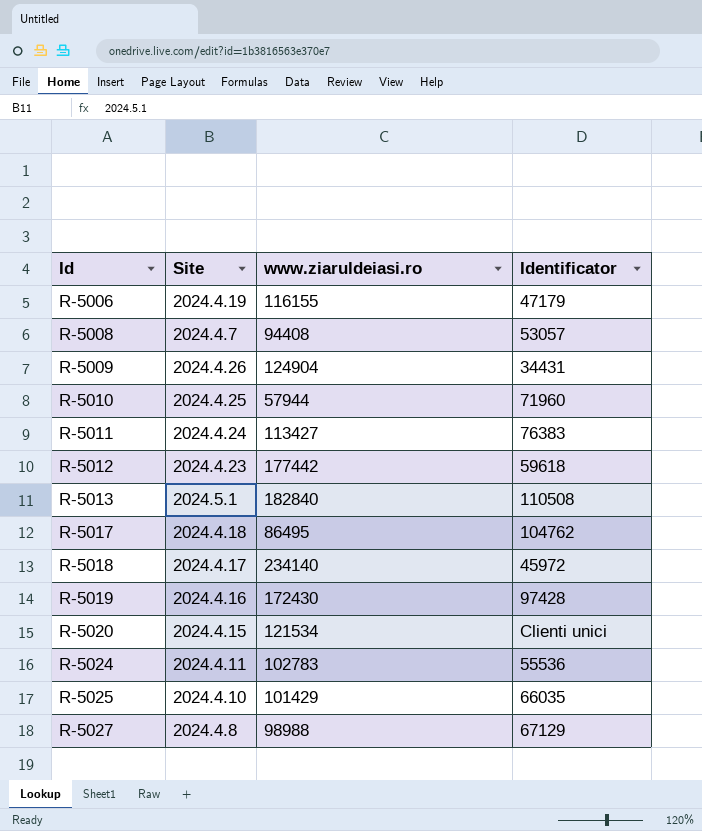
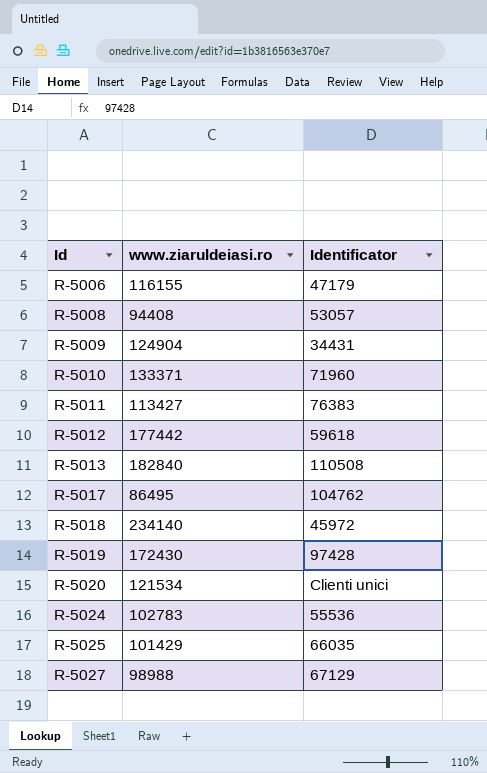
column Site | position: 2 -> none
R-5010 | www.ziaruldeiasi.ro: 57944 -> 133371

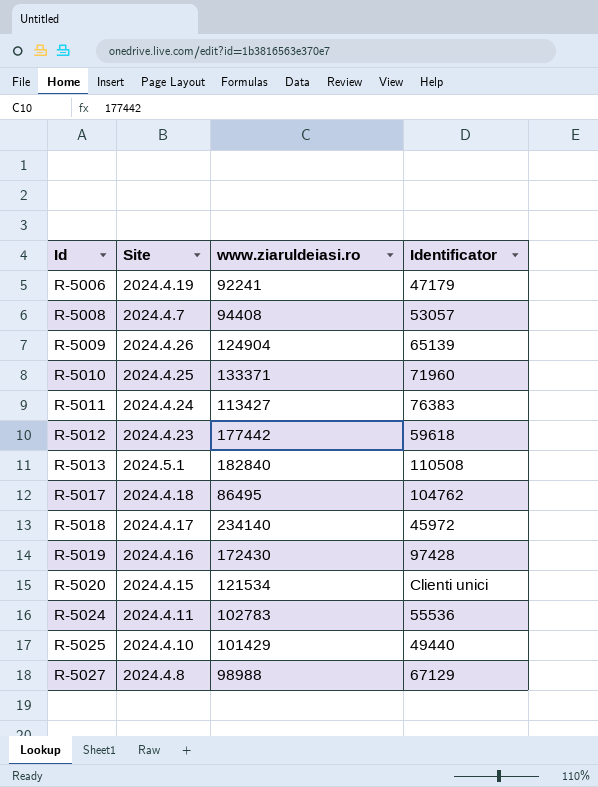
column Site | position: none -> 2
R-5006 | www.ziaruldeiasi.ro: 116155 -> 92241
R-5009 | Identificator: 34431 -> 65139
R-5025 | Identificator: 66035 -> 49440

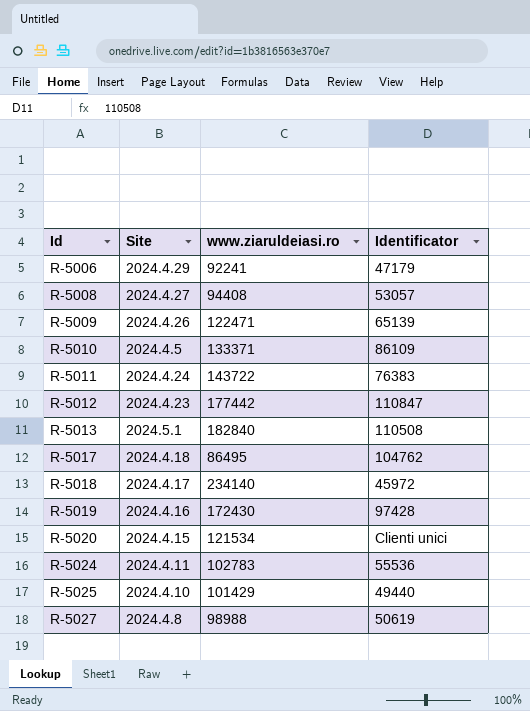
R-5006 | Site: 2024.4.19 -> 2024.4.29
R-5008 | Site: 2024.4.7 -> 2024.4.27
R-5009 | www.ziaruldeiasi.ro: 124904 -> 122471
R-5010 | Site: 2024.4.25 -> 2024.4.5
R-5010 | Identificator: 71960 -> 86109
R-5011 | www.ziaruldeiasi.ro: 113427 -> 143722
R-5012 | Identificator: 59618 -> 110847
R-5027 | Identificator: 67129 -> 50619

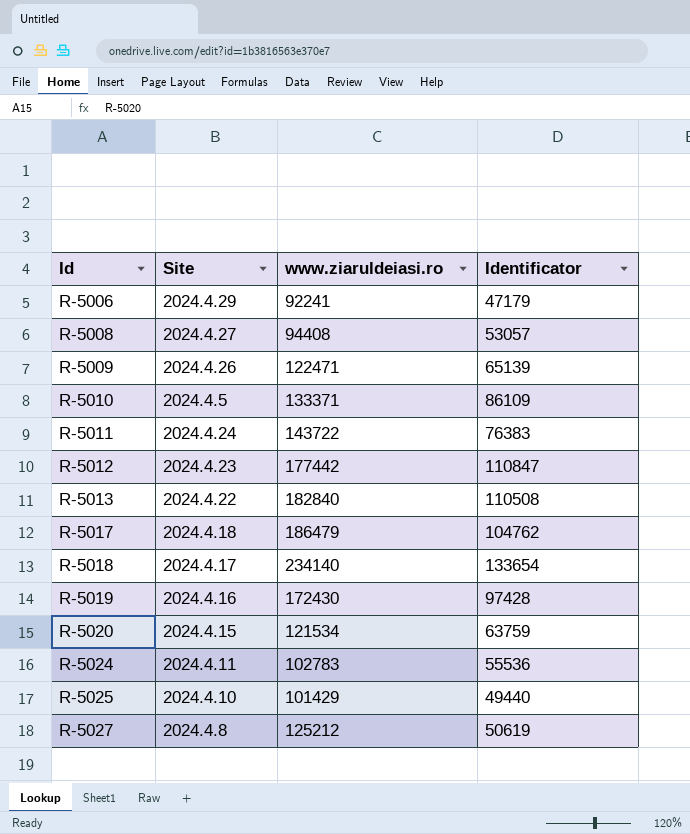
R-5013 | Site: 2024.5.1 -> 2024.4.22
R-5017 | www.ziaruldeiasi.ro: 86495 -> 186479
R-5018 | Identificator: 45972 -> 133654
R-5020 | Identificator: Clienti unici -> 63759
R-5027 | www.ziaruldeiasi.ro: 98988 -> 125212

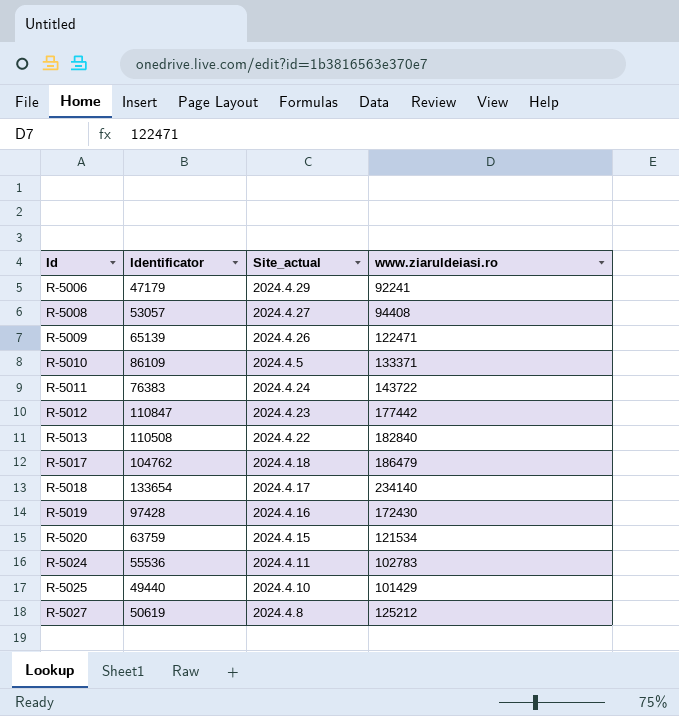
column Identificator | position: 4 -> 2
column name: Site -> Site_actual

